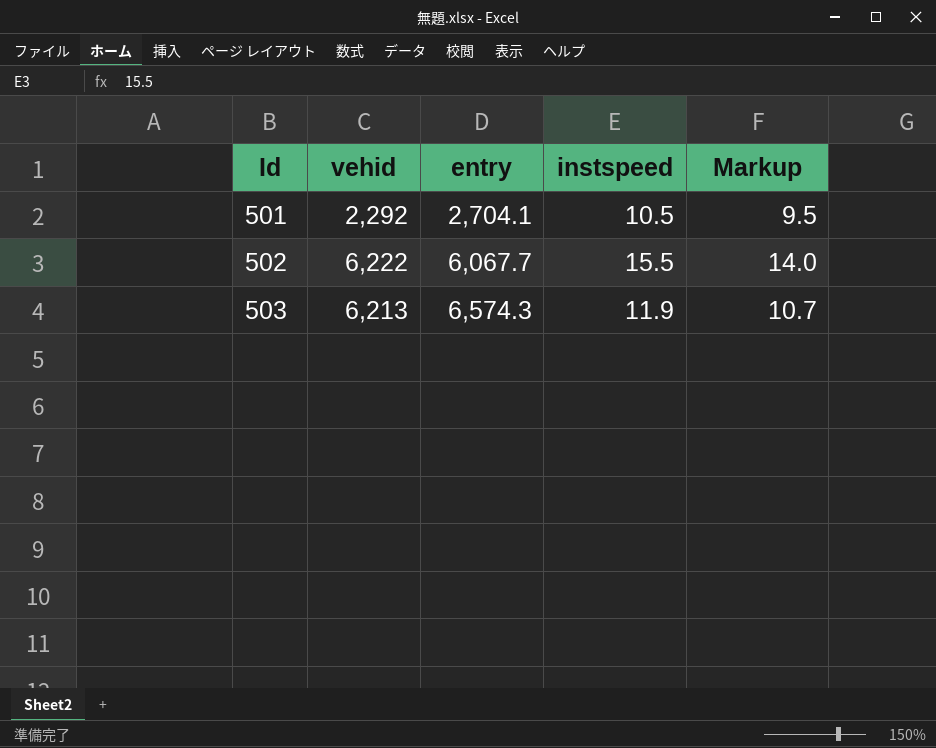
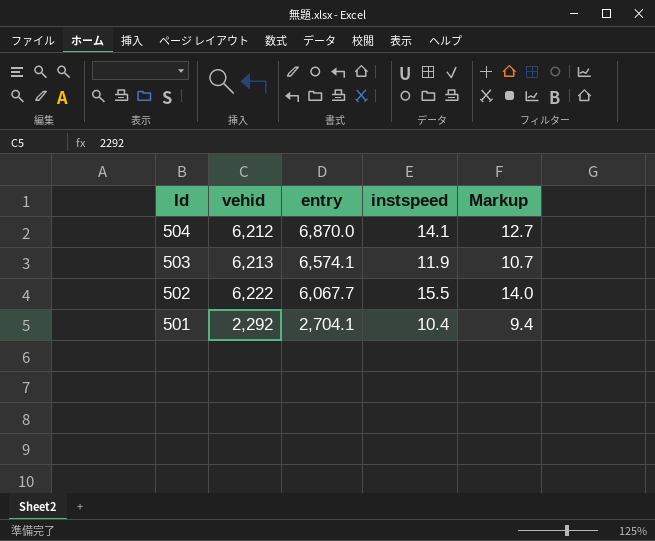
row order: Id ascending -> Id descending
row 504: none -> 6,212 | 6,870.0 | 14.1 | 12.7
503 | entry: 6,574.3 -> 6,574.1
501 | instspeed: 10.5 -> 10.4
501 | Markup: 9.5 -> 9.4

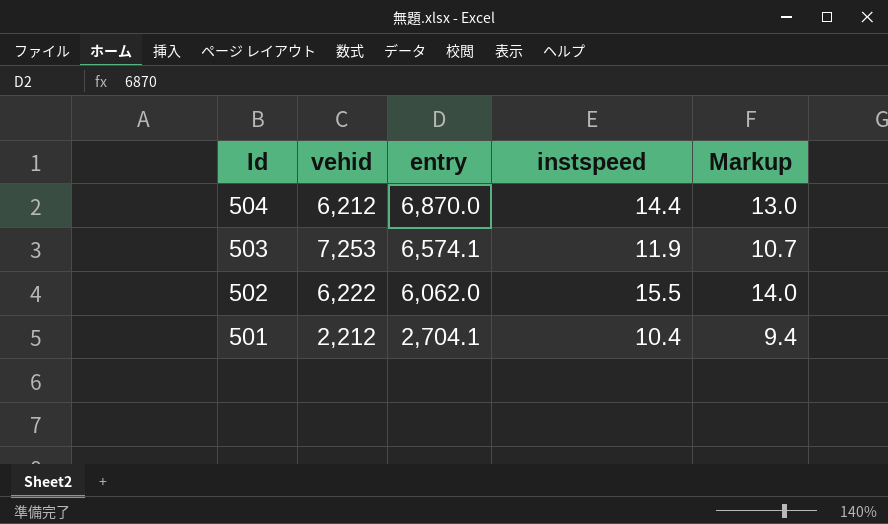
504 | instspeed: 14.1 -> 14.4
504 | Markup: 12.7 -> 13.0
503 | vehid: 6,213 -> 7,253
502 | entry: 6,067.7 -> 6,062.0
501 | vehid: 2,292 -> 2,212

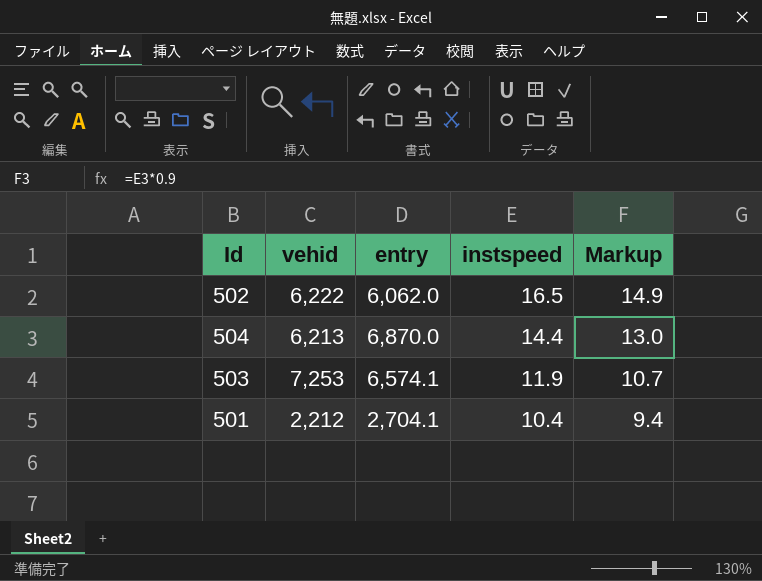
row order: Id descending -> instspeed descending
502 | instspeed: 15.5 -> 16.5
502 | Markup: 14.0 -> 14.9
504 | vehid: 6,212 -> 6,213

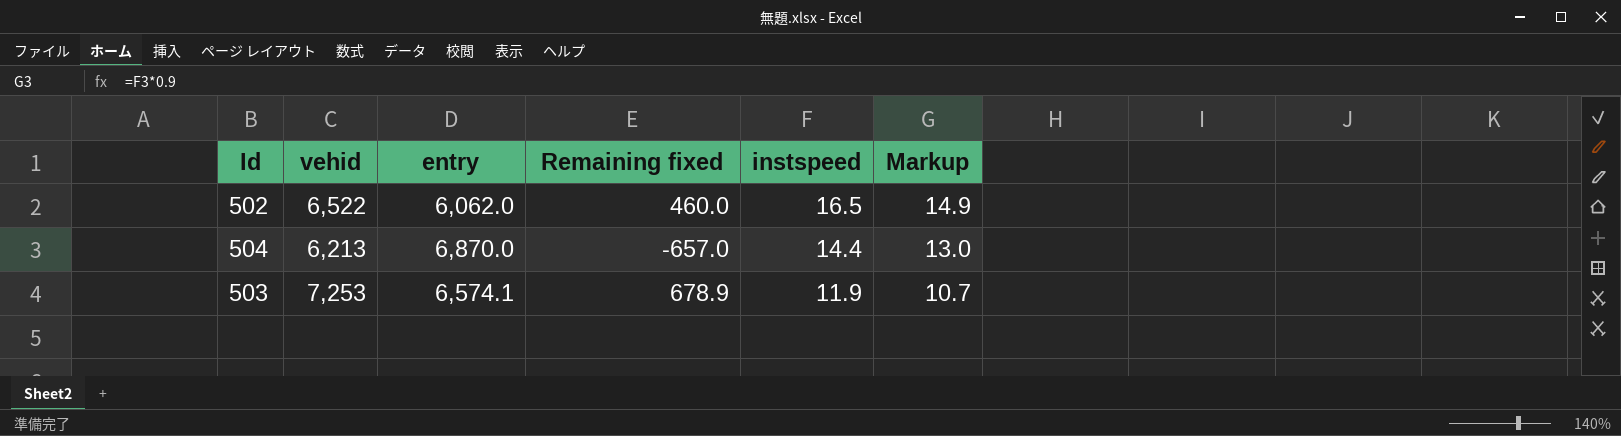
column Remaining fixed | formula: none -> [vehid] - [entry]
row 501: 2,212 | 2,704.1 | 10.4 | 9.4 -> none
502 | vehid: 6,222 -> 6,522

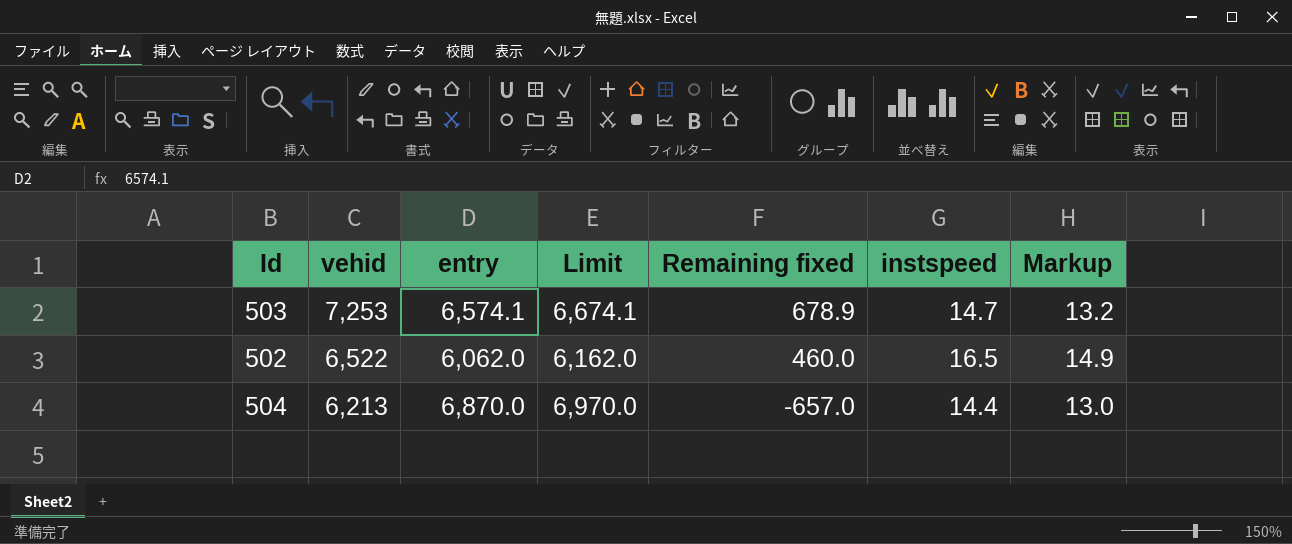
row order: instspeed descending -> vehid descending
column Limit | formula: none -> [entry] + 100
503 | instspeed: 11.9 -> 14.7
503 | Markup: 10.7 -> 13.2

